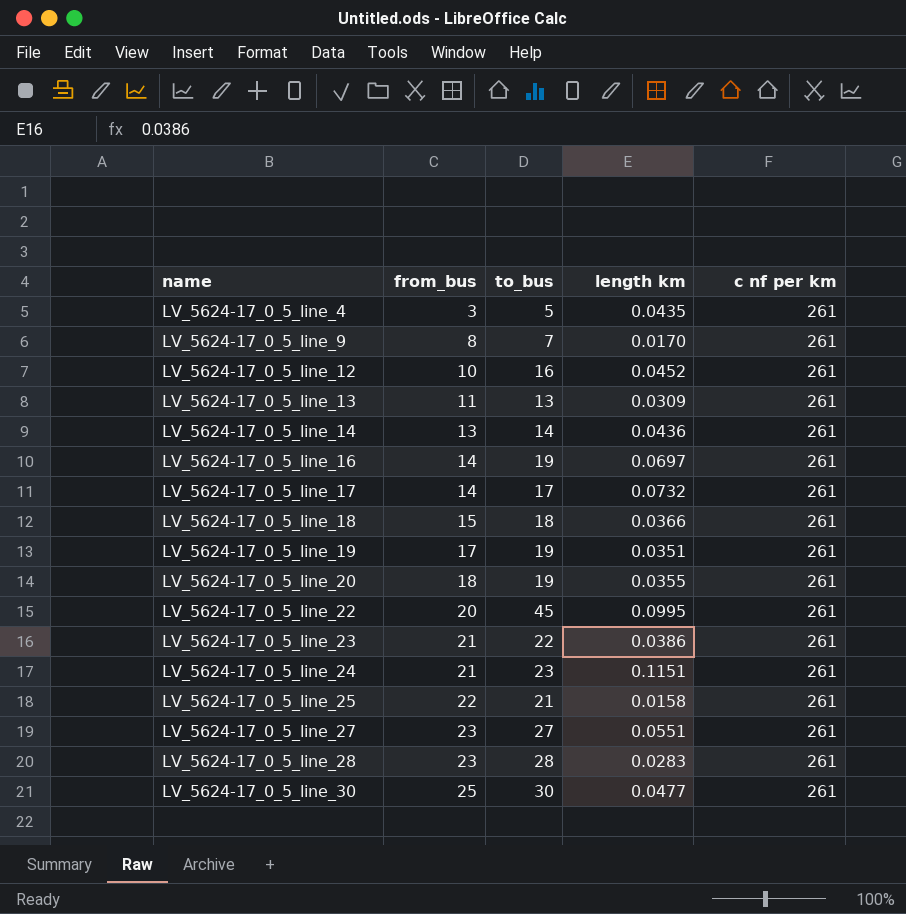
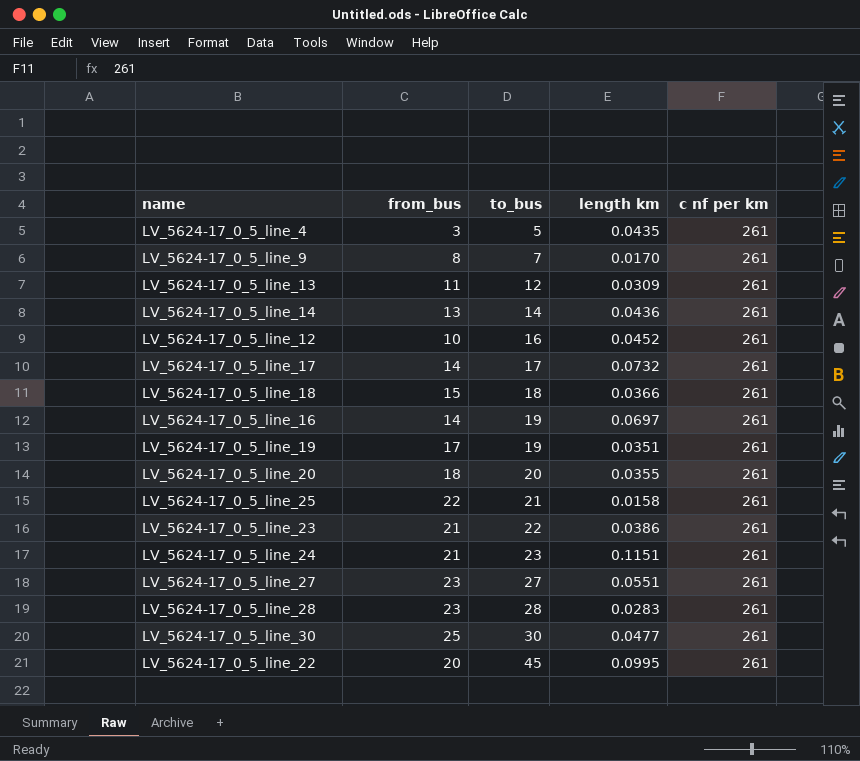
row order: name ascending -> to_bus ascending
LV_5624-17_0_5_line_13 | to_bus: 13 -> 12
LV_5624-17_0_5_line_20 | to_bus: 19 -> 20

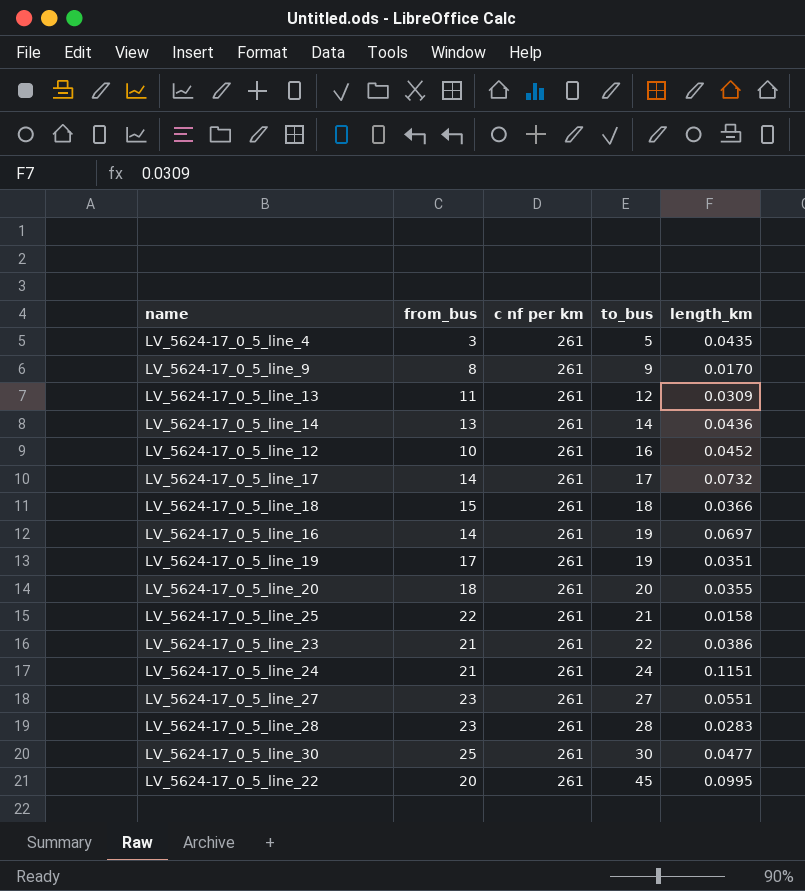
column c nf per km | position: 5 -> 3
column name: length km -> length_km
LV_5624-17_0_5_line_9 | to_bus: 7 -> 9
LV_5624-17_0_5_line_24 | to_bus: 23 -> 24

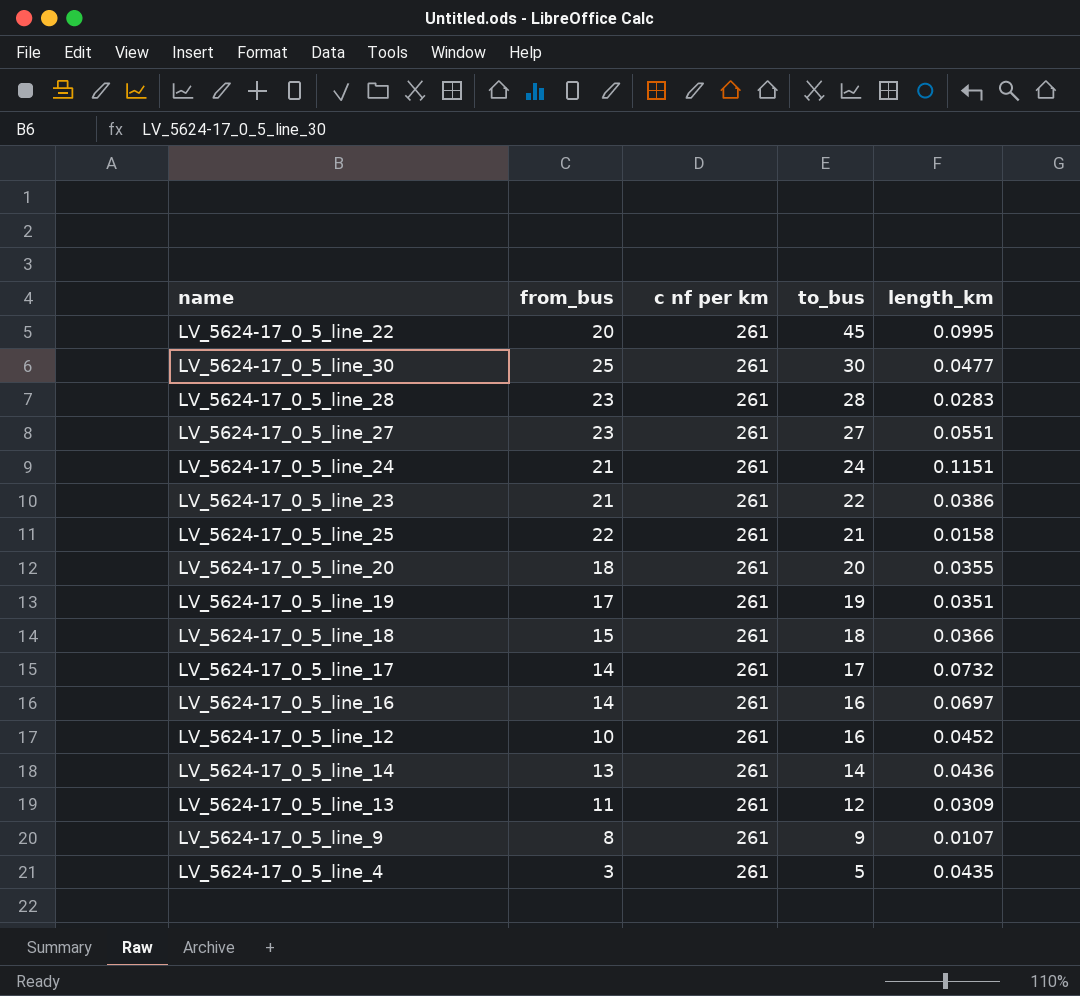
row order: to_bus ascending -> to_bus descending
LV_5624-17_0_5_line_16 | to_bus: 19 -> 16
LV_5624-17_0_5_line_9 | length_km: 0.0170 -> 0.0107

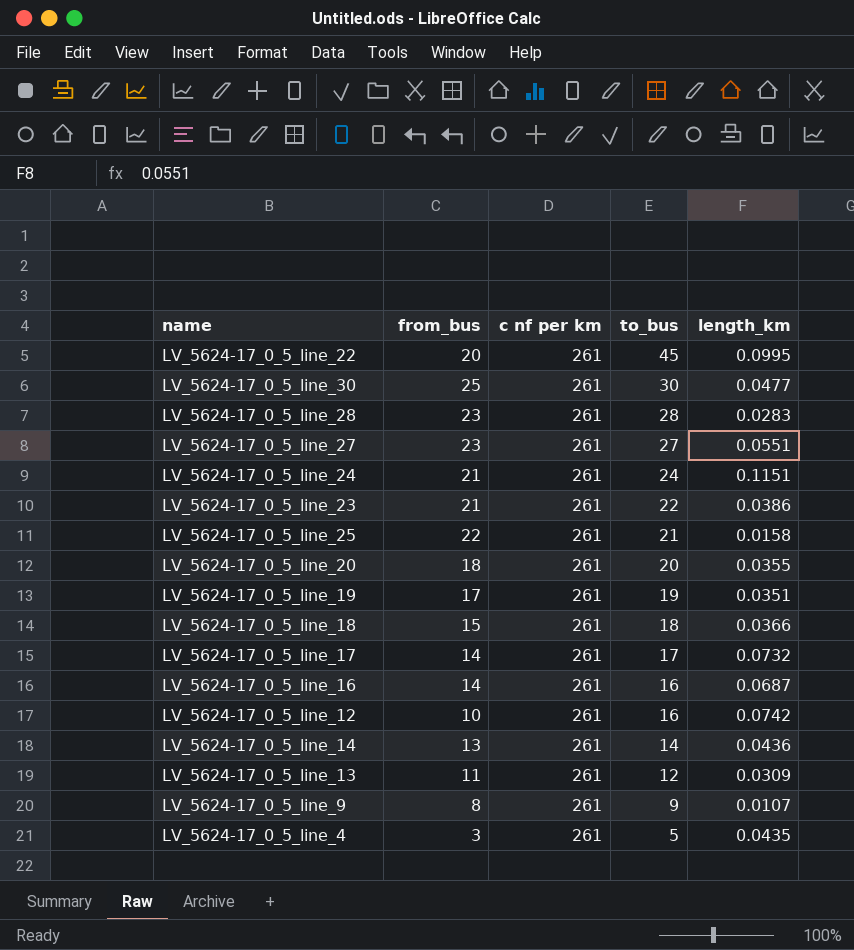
LV_5624-17_0_5_line_16 | length_km: 0.0697 -> 0.0687
LV_5624-17_0_5_line_12 | length_km: 0.0452 -> 0.0742

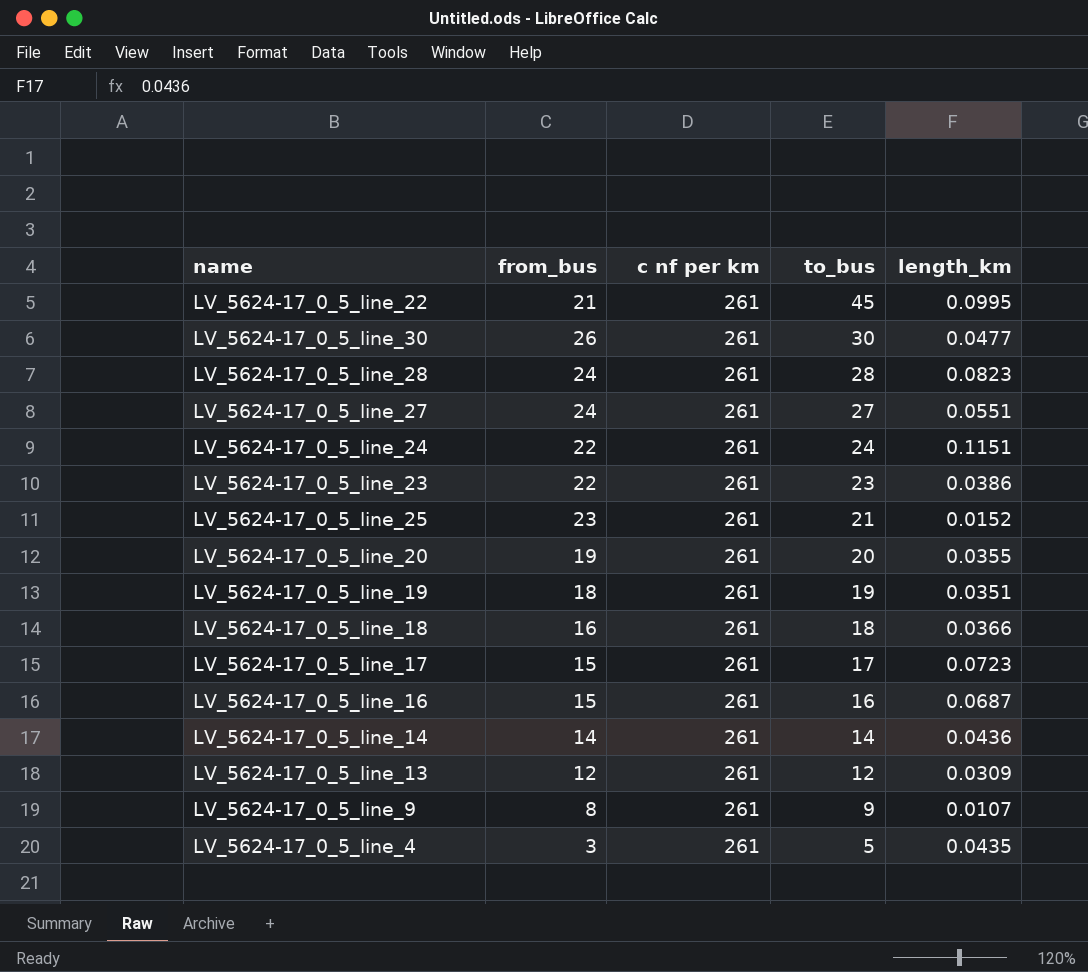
row LV_5624-17_0_5_line_12: 10 | 261 | 16 | 0.0742 -> none
LV_5624-17_0_5_line_22 | from_bus: 20 -> 21
LV_5624-17_0_5_line_30 | from_bus: 25 -> 26
LV_5624-17_0_5_line_28 | from_bus: 23 -> 24
LV_5624-17_0_5_line_28 | length_km: 0.0283 -> 0.0823
LV_5624-17_0_5_line_27 | from_bus: 23 -> 24
LV_5624-17_0_5_line_24 | from_bus: 21 -> 22
LV_5624-17_0_5_line_23 | from_bus: 21 -> 22
LV_5624-17_0_5_line_23 | to_bus: 22 -> 23
LV_5624-17_0_5_line_25 | from_bus: 22 -> 23
LV_5624-17_0_5_line_25 | length_km: 0.0158 -> 0.0152
LV_5624-17_0_5_line_20 | from_bus: 18 -> 19
LV_5624-17_0_5_line_19 | from_bus: 17 -> 18
LV_5624-17_0_5_line_18 | from_bus: 15 -> 16
LV_5624-17_0_5_line_17 | from_bus: 14 -> 15
LV_5624-17_0_5_line_17 | length_km: 0.0732 -> 0.0723
LV_5624-17_0_5_line_16 | from_bus: 14 -> 15
LV_5624-17_0_5_line_14 | from_bus: 13 -> 14
LV_5624-17_0_5_line_13 | from_bus: 11 -> 12

